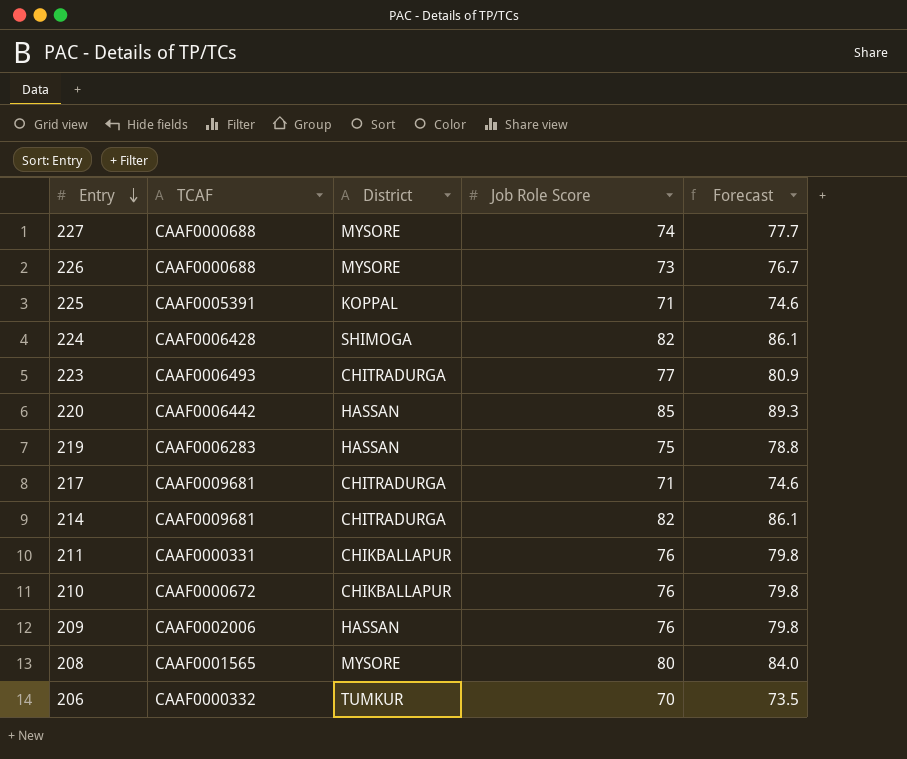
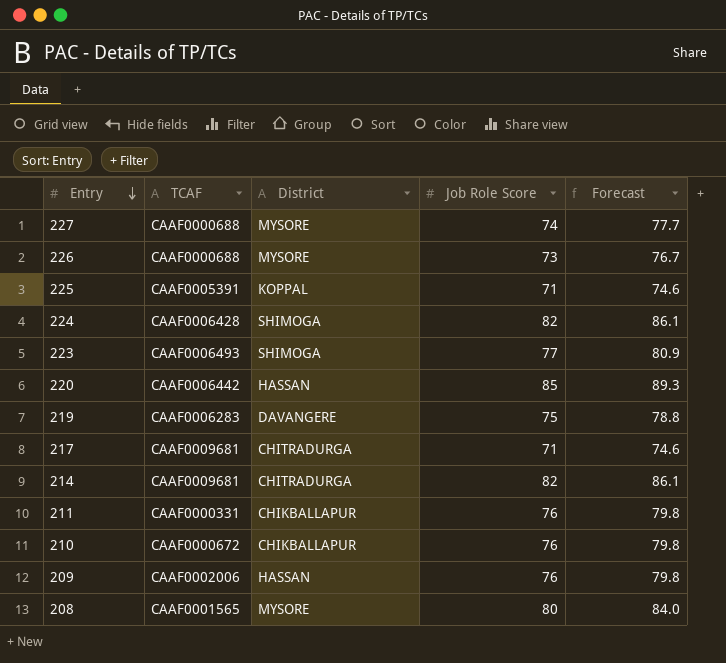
row 206: CAAF0000332 | TUMKUR | 70 | 73.5 -> none
223 | District: CHITRADURGA -> SHIMOGA
219 | District: HASSAN -> DAVANGERE

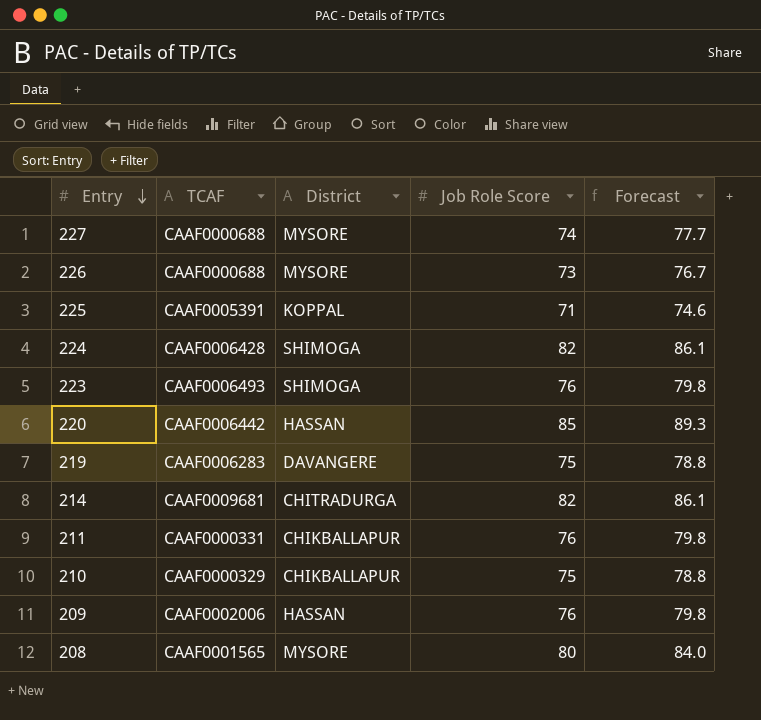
row 217: CAAF0009681 | CHITRADURGA | 71 | 74.6 -> none
223 | Job Role Score: 77 -> 76
223 | Forecast: 80.9 -> 79.8
210 | TCAF: CAAF0000672 -> CAAF0000329
210 | Job Role Score: 76 -> 75
210 | Forecast: 79.8 -> 78.8

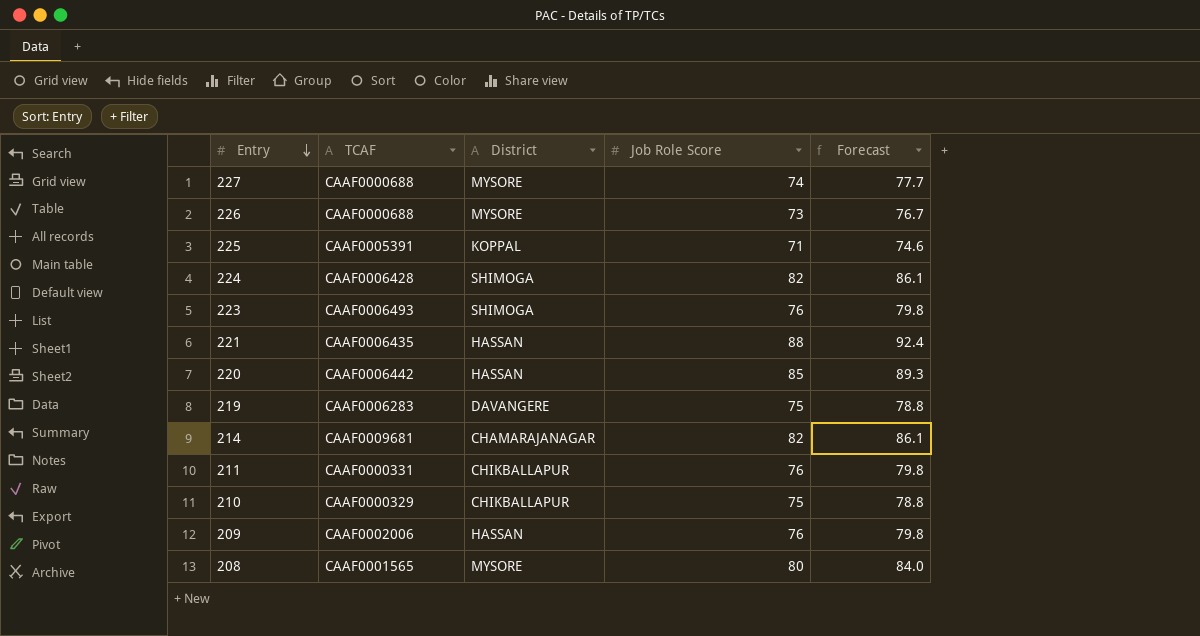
row 221: none -> CAAF0006435 | HASSAN | 88 | 92.4
214 | District: CHITRADURGA -> CHAMARAJANAGAR

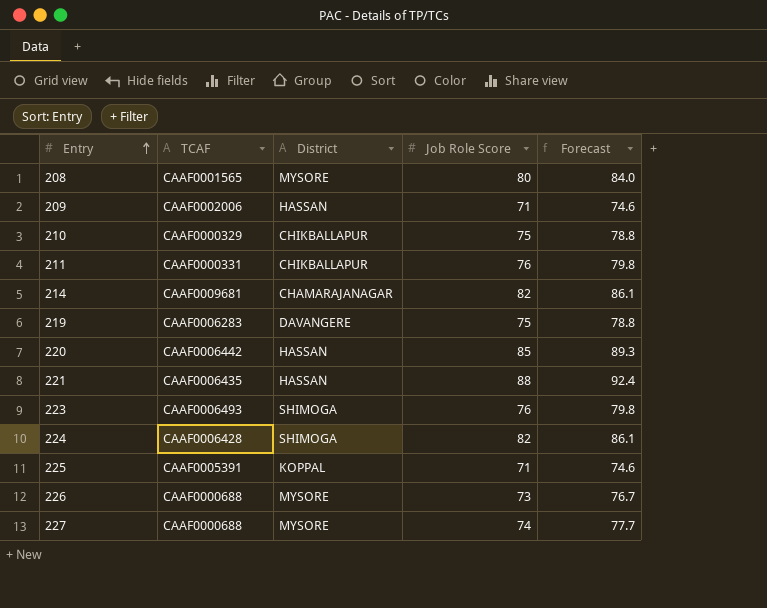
row order: Entry descending -> Entry ascending
209 | Job Role Score: 76 -> 71
209 | Forecast: 79.8 -> 74.6

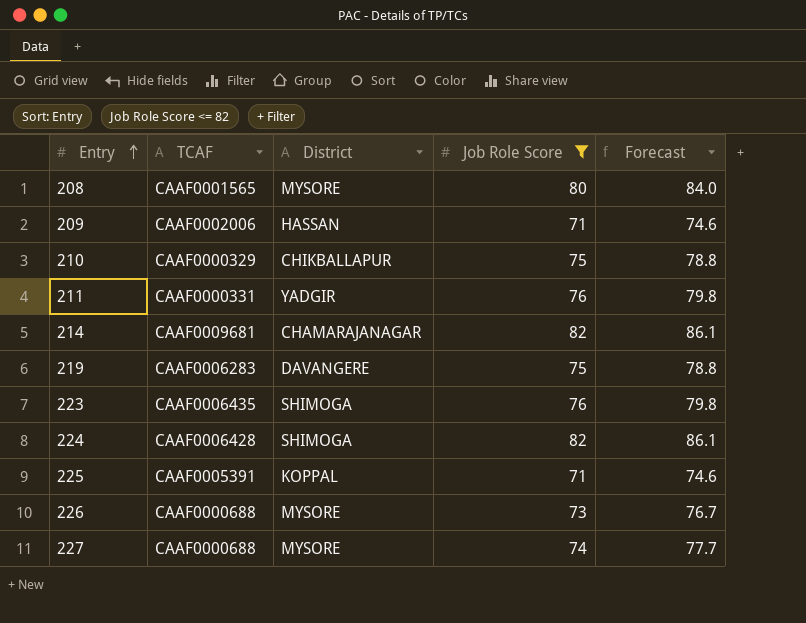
filter: none -> Job Role Score <= 82
211 | District: CHIKBALLAPUR -> YADGIR
223 | TCAF: CAAF0006493 -> CAAF0006435

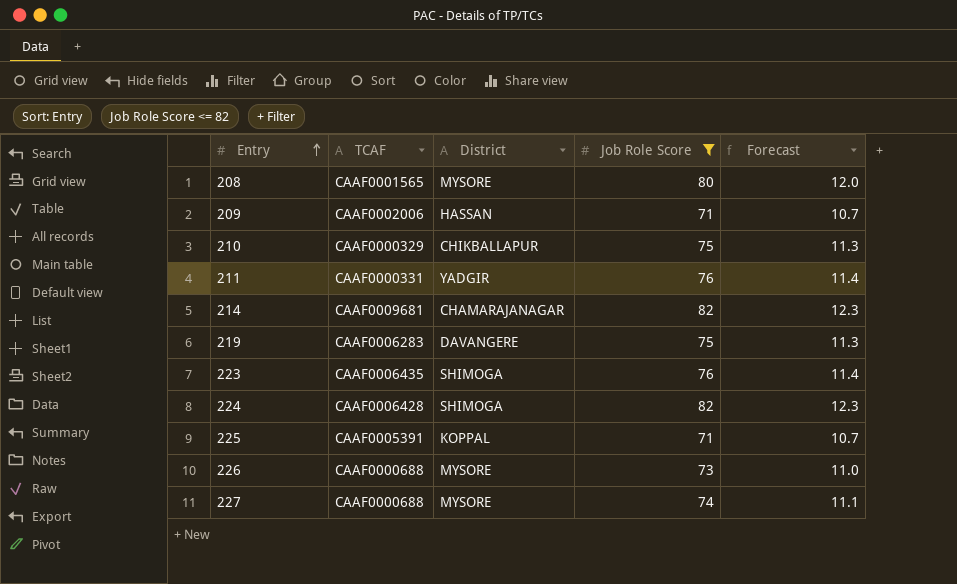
column Forecast | formula: [Job Role Score] * 1.05 -> [Job Role Score] * 0.15

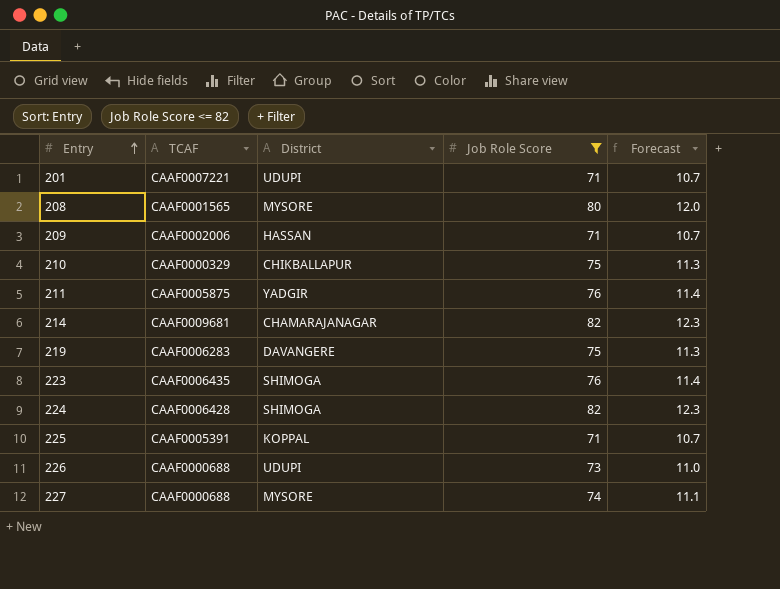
row 201: none -> CAAF0007221 | UDUPI | 71 | 10.7
211 | TCAF: CAAF0000331 -> CAAF0005875
226 | District: MYSORE -> UDUPI

